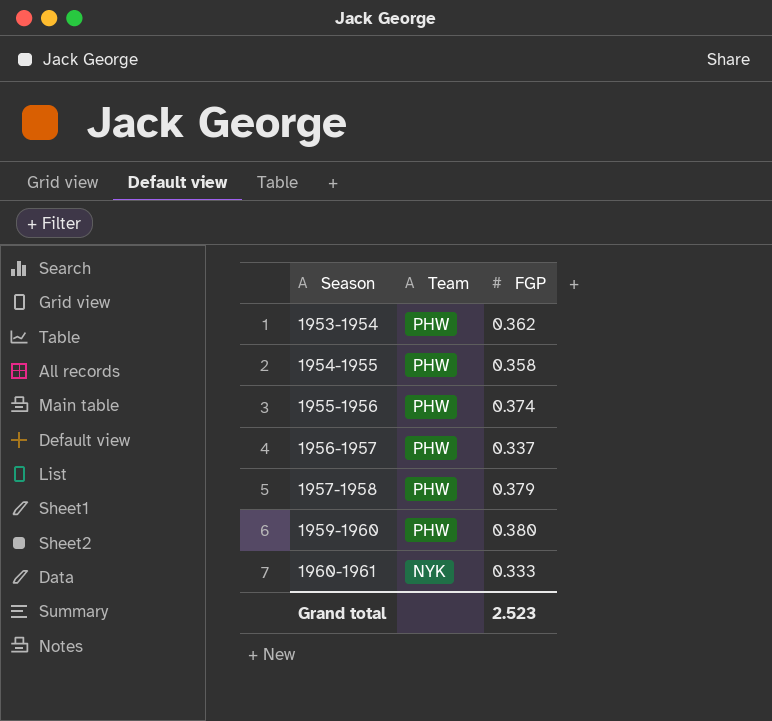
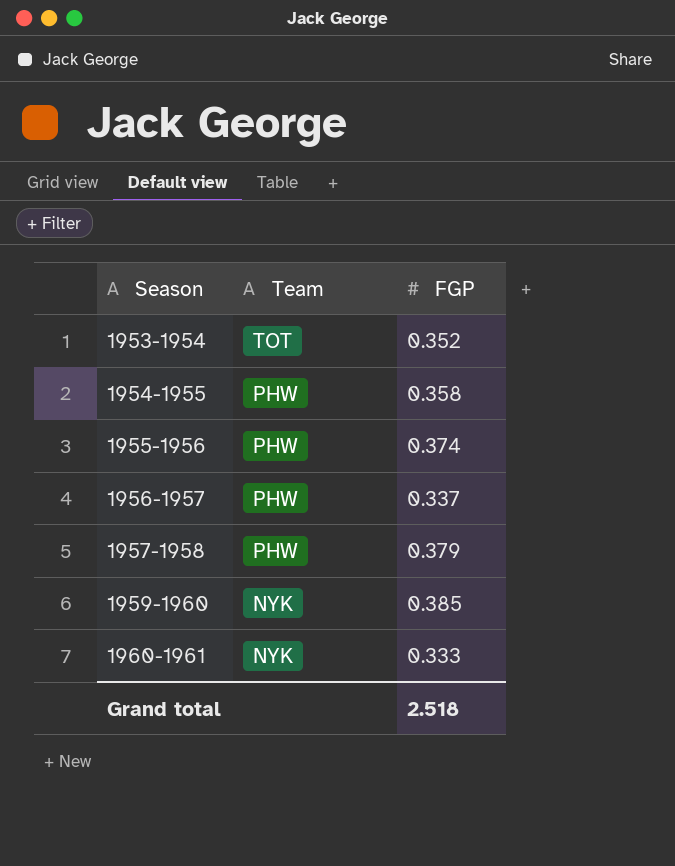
1953-1954 | Team: PHW -> TOT
1953-1954 | FGP: 0.362 -> 0.352
1959-1960 | Team: PHW -> NYK
1959-1960 | FGP: 0.380 -> 0.385
Grand total | FGP: 2.523 -> 2.518

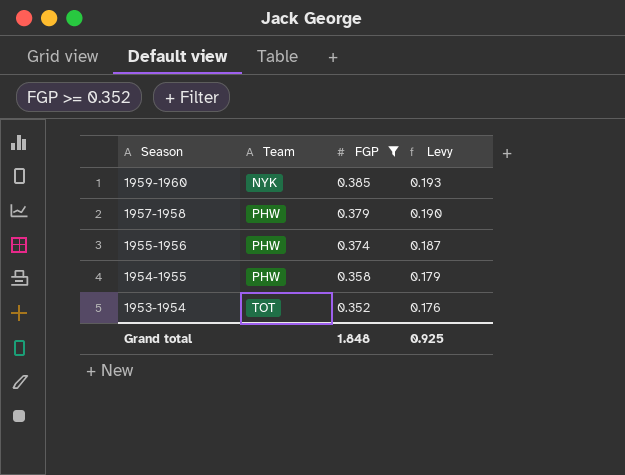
filter: none -> FGP >= 0.352
row order: Season ascending -> Season descending
column Levy | formula: none -> [FGP] * 0.5
Grand total | FGP: 2.518 -> 1.848

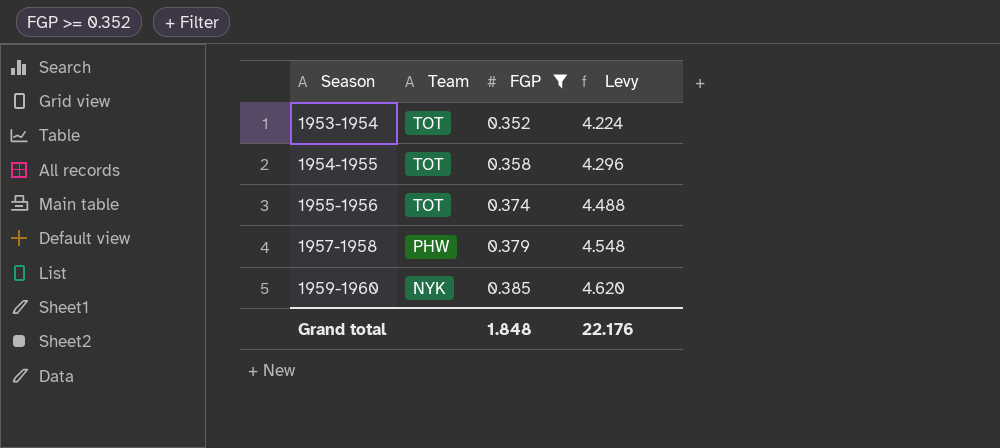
row order: Season descending -> Season ascending
column Levy | formula: [FGP] * 0.5 -> [FGP] * 12
1954-1955 | Team: PHW -> TOT
1955-1956 | Team: PHW -> TOT
Grand total | Levy: 0.925 -> 22.176

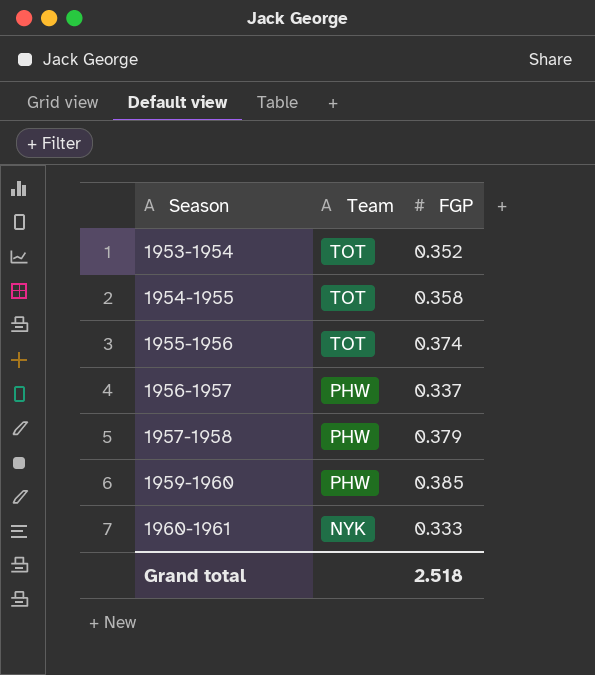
filter: FGP >= 0.352 -> none
column Levy | formula: [FGP] * 12 -> none
1959-1960 | Team: NYK -> PHW
Grand total | FGP: 1.848 -> 2.518

